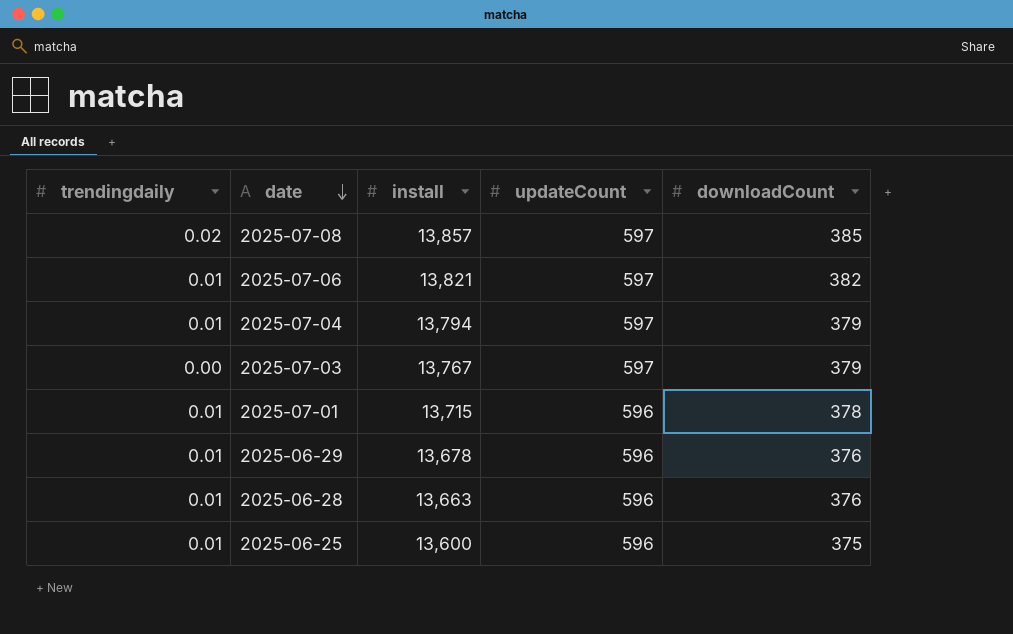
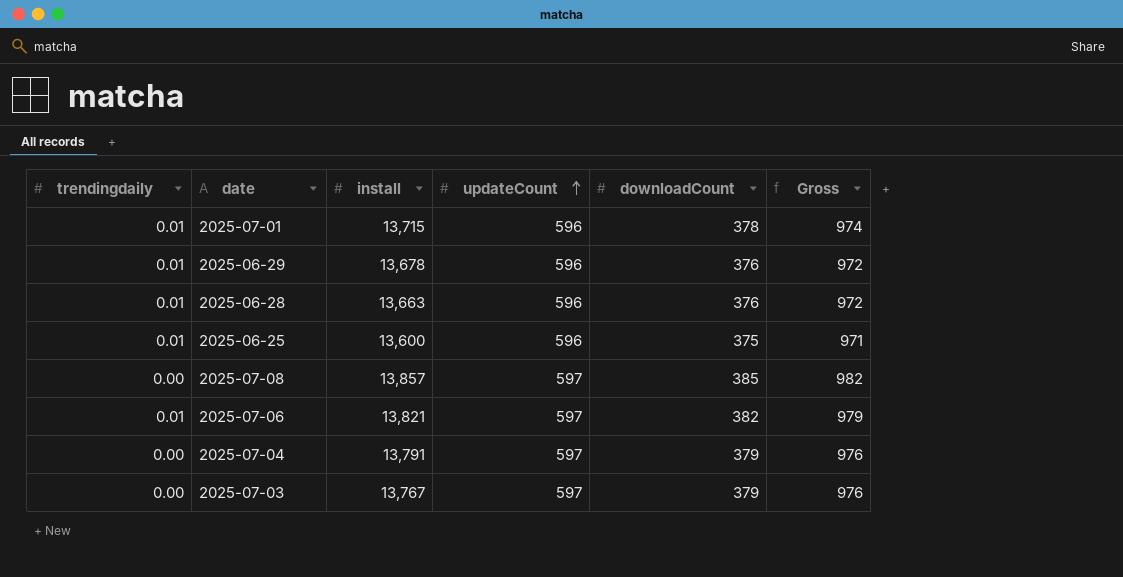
row order: date descending -> updateCount ascending
column Gross | formula: none -> [updateCount] + [downloadCount]
2025-07-08 | trendingdaily: 0.02 -> 0.00
2025-07-04 | trendingdaily: 0.01 -> 0.00
2025-07-04 | install: 13,794 -> 13,791

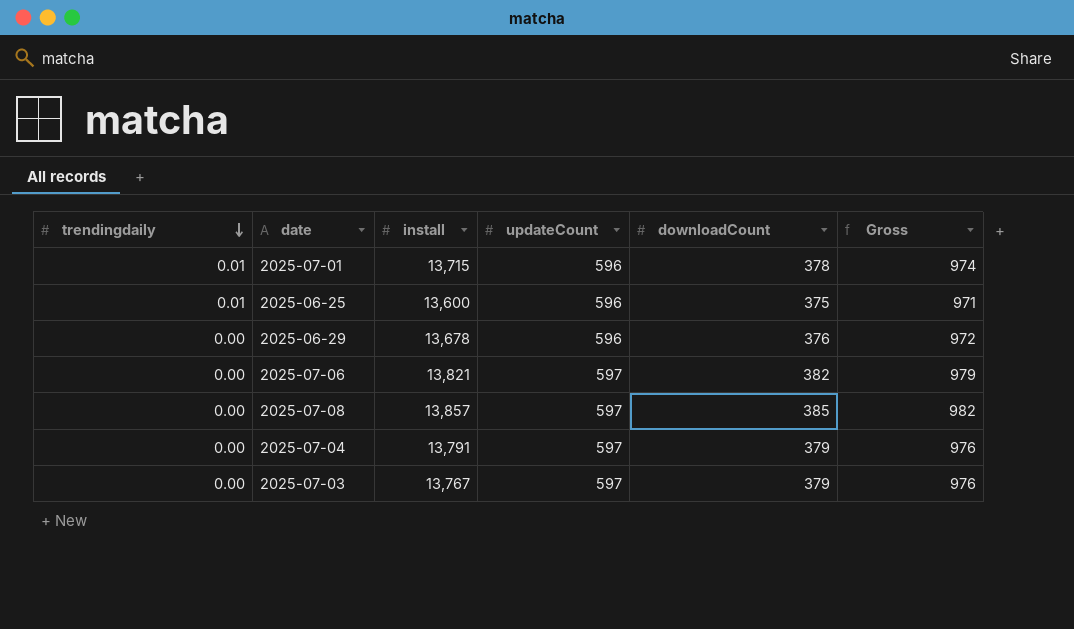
row order: updateCount ascending -> trendingdaily descending
row 2025-06-28: 0.01 | 13,663 | 596 | 376 | 972 -> none
2025-06-29 | trendingdaily: 0.01 -> 0.00
2025-07-06 | trendingdaily: 0.01 -> 0.00

